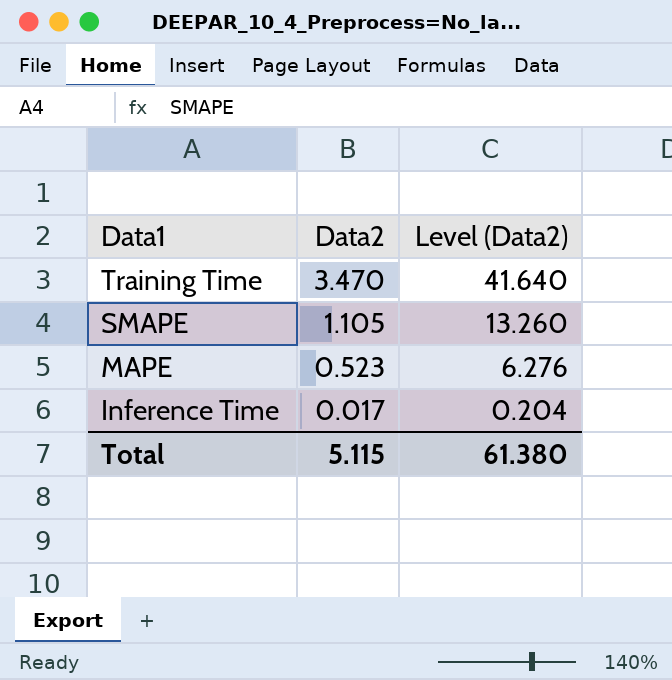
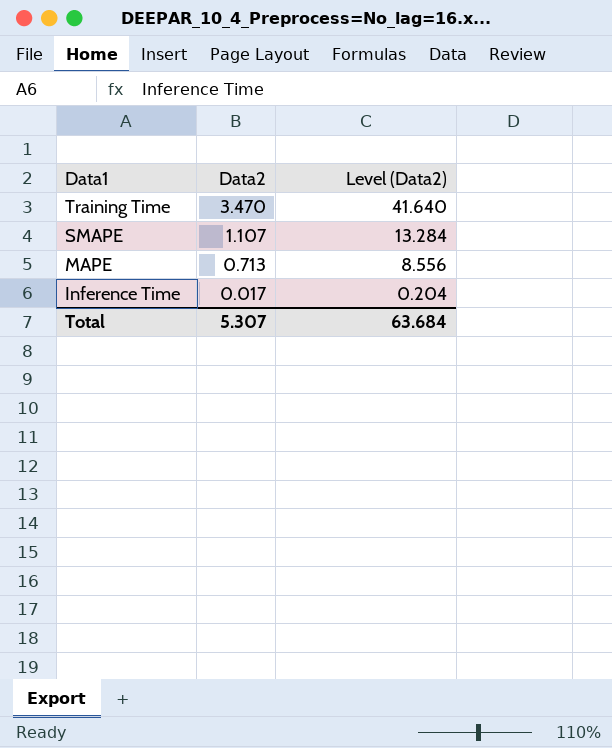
SMAPE | Data2: 1.105 -> 1.107
SMAPE | Level (Data2): 13.260 -> 13.284
MAPE | Data2: 0.523 -> 0.713
MAPE | Level (Data2): 6.276 -> 8.556
Total | Data2: 5.115 -> 5.307
Total | Level (Data2): 61.380 -> 63.684

